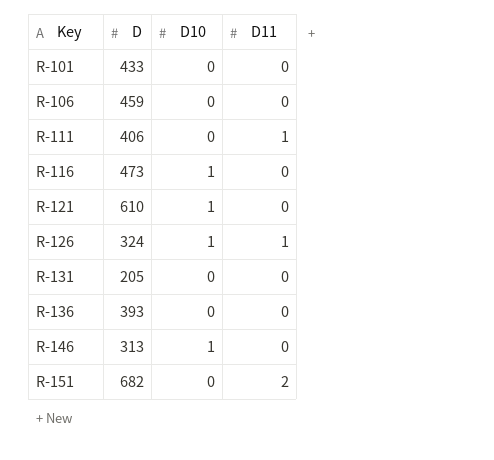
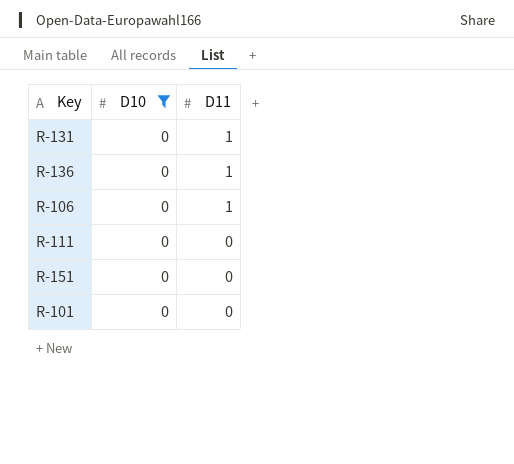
filter: none -> D10 = 0
row order: Key ascending -> D11 descending
column D | position: 2 -> none
R-131 | D11: 0 -> 1
R-136 | D11: 0 -> 1
R-106 | D11: 0 -> 1
R-111 | D11: 1 -> 0
R-151 | D11: 2 -> 0

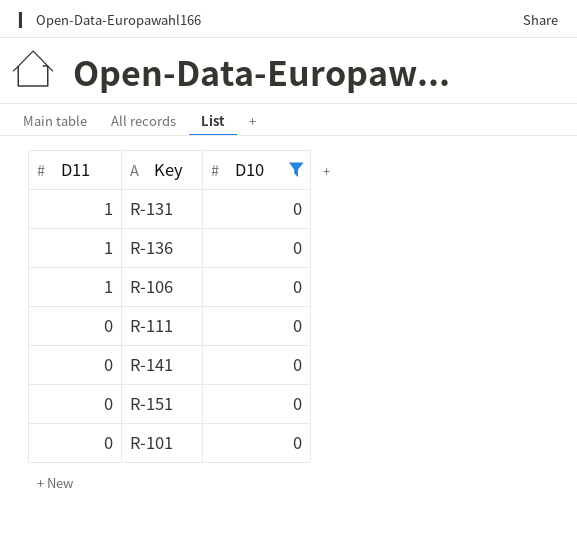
column D11 | position: 3 -> 1
row R-141: none -> 0 | 0

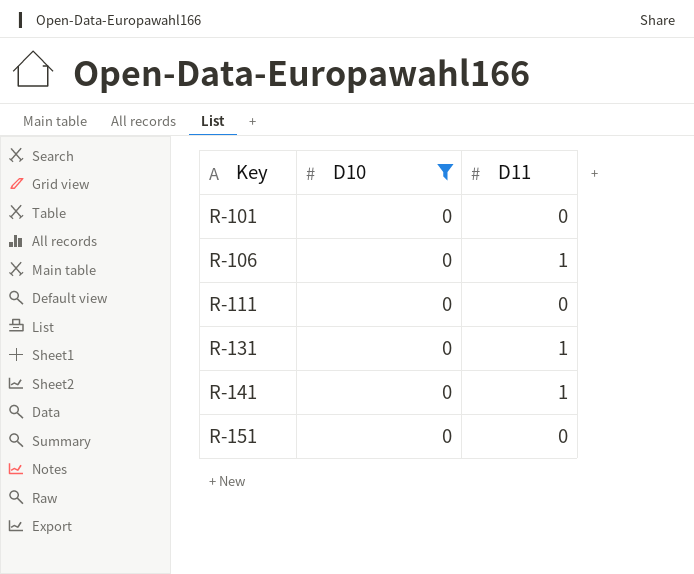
row order: D11 descending -> Key ascending
column D11 | position: 1 -> 3
row R-136: 1 | 0 -> none
R-141 | D11: 0 -> 1

